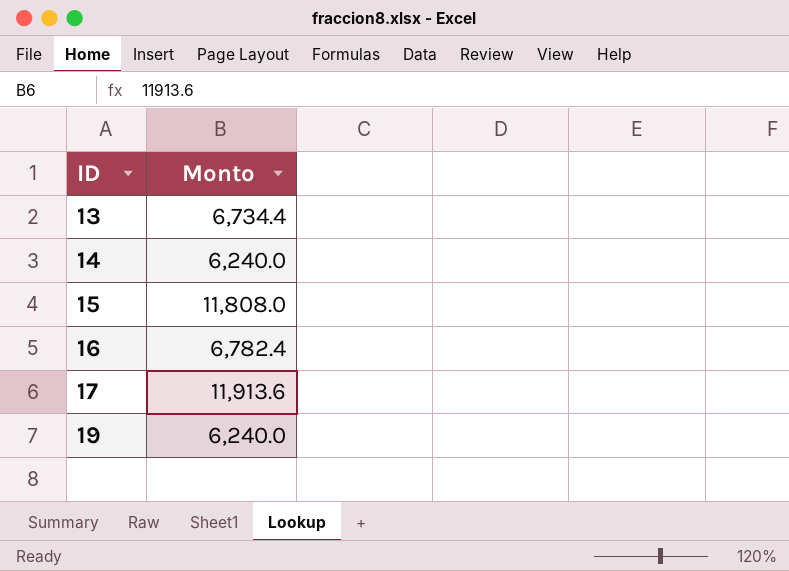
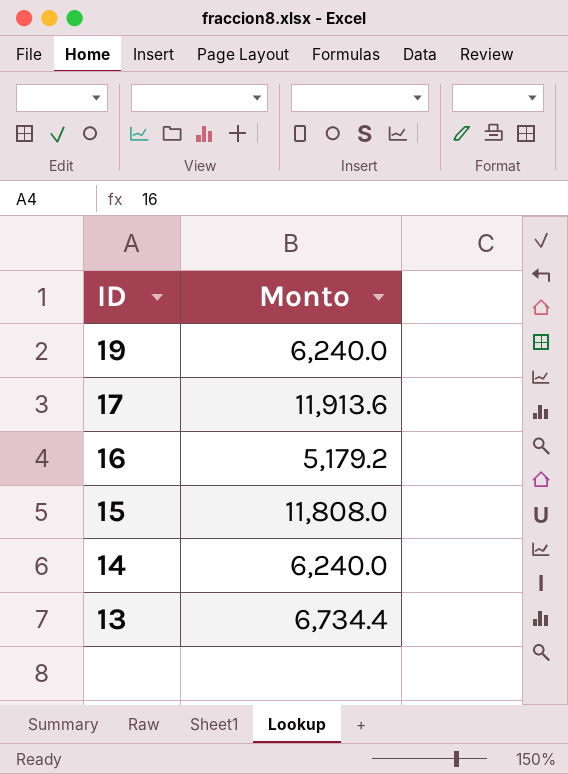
row order: ID ascending -> ID descending
16 | Monto: 6,782.4 -> 5,179.2

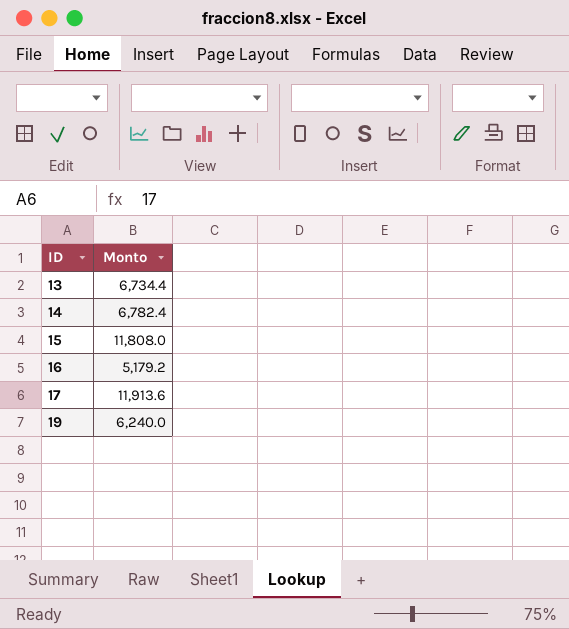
row order: ID descending -> ID ascending
14 | Monto: 6,240.0 -> 6,782.4

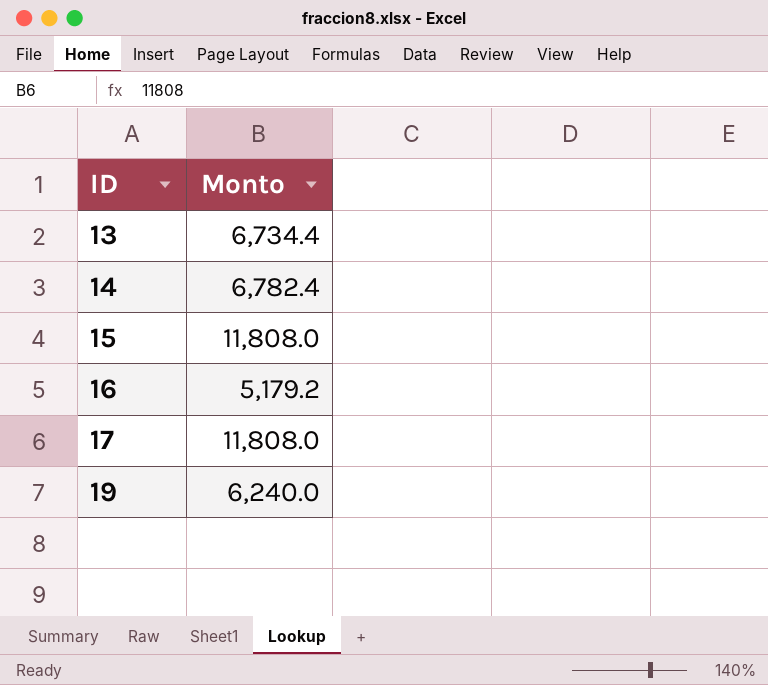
17 | Monto: 11,913.6 -> 11,808.0

